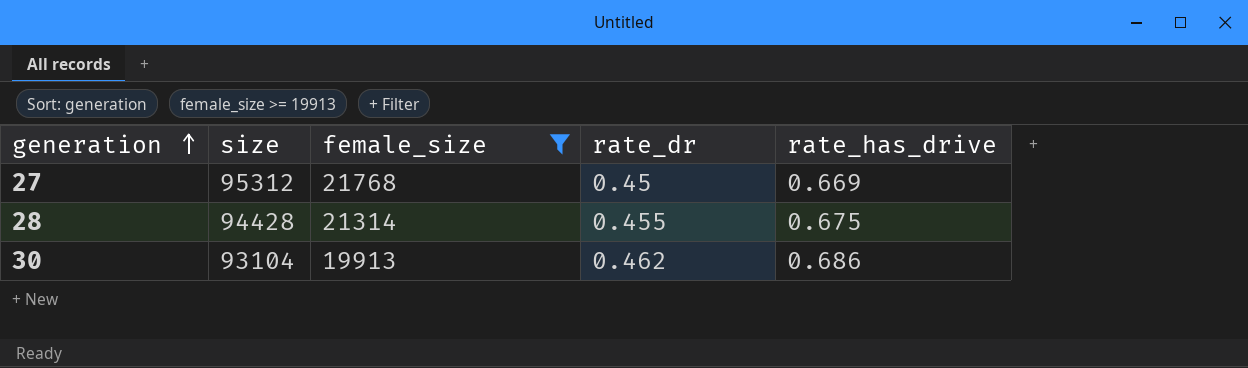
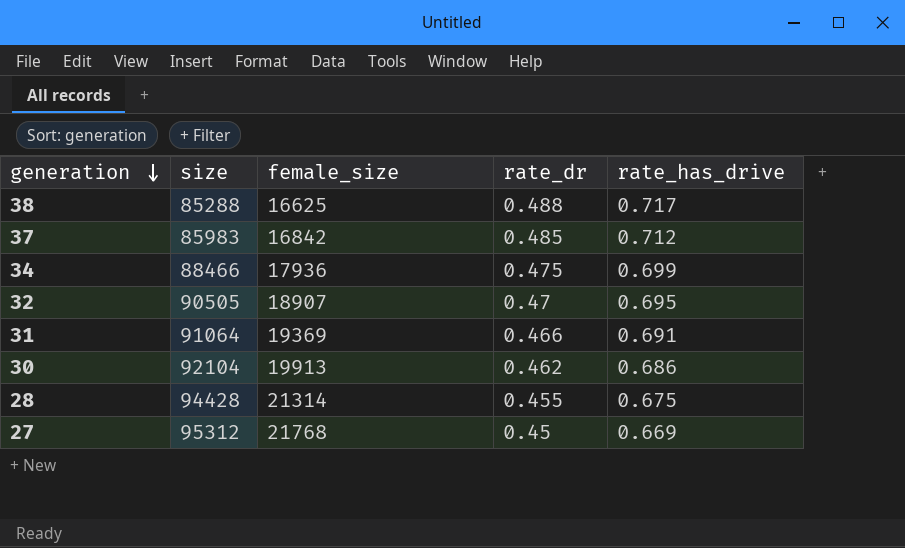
filter: female_size >= 19913 -> none
row order: generation ascending -> generation descending
30 | size: 93104 -> 92104

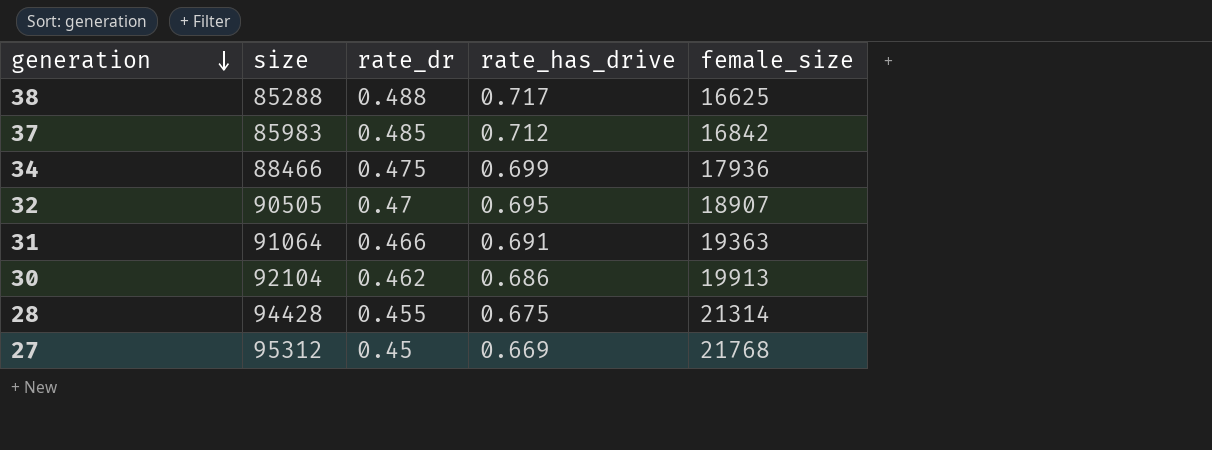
column female_size | position: 3 -> 5
31 | female_size: 19369 -> 19363

